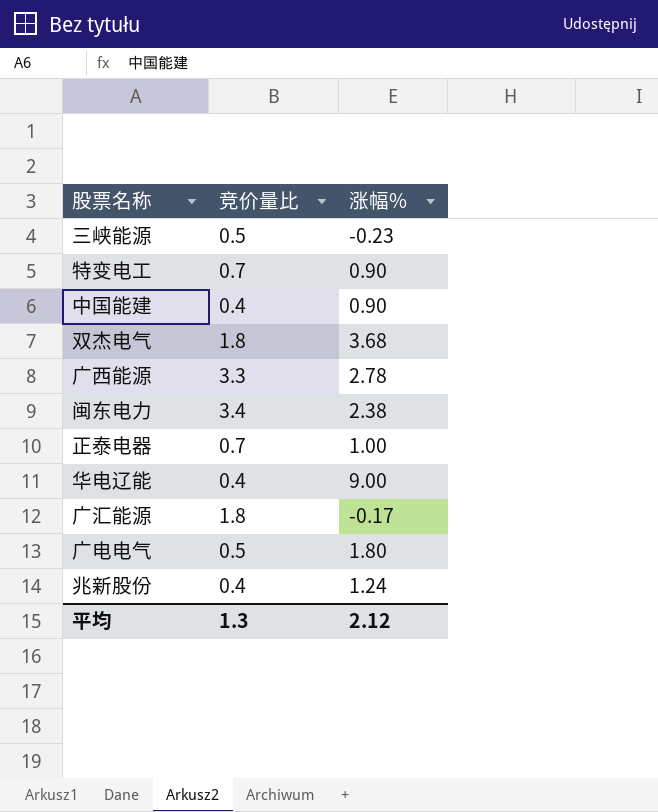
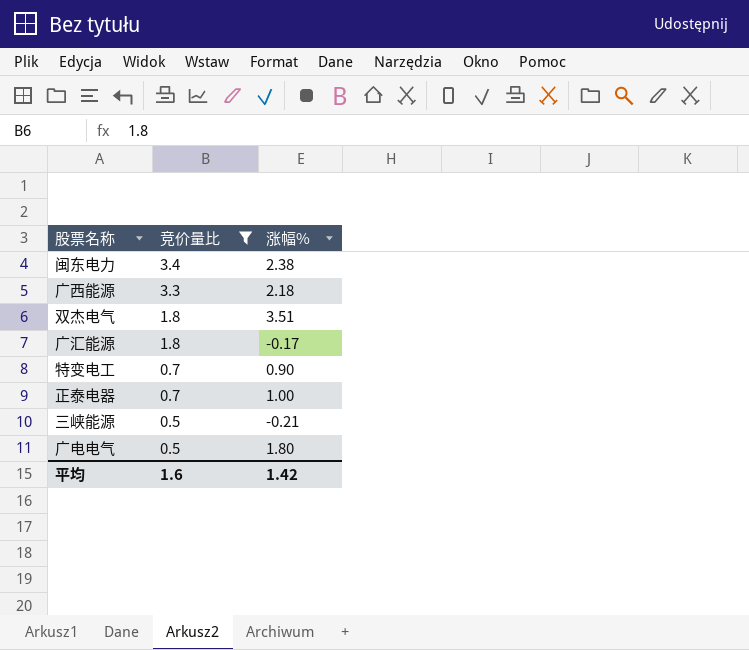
filter: none -> 竞价量比 != 0.4
row order: none -> 竞价量比 descending
广西能源 | 涨幅%: 2.78 -> 2.18
双杰电气 | 涨幅%: 3.68 -> 3.51
三峡能源 | 涨幅%: -0.23 -> -0.21
平均 | 竞价量比: 1.3 -> 1.6
平均 | 涨幅%: 2.12 -> 1.42

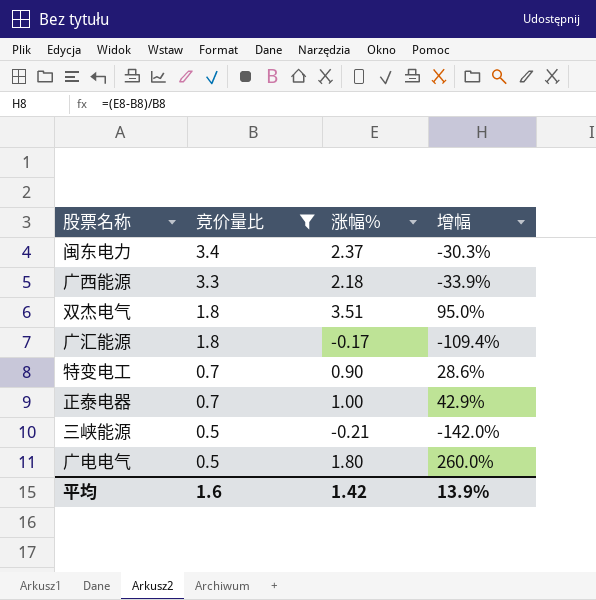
column 增幅 | formula: none -> ([涨幅%] - [竞价量比]) / [竞价量比]
闽东电力 | 涨幅%: 2.38 -> 2.37

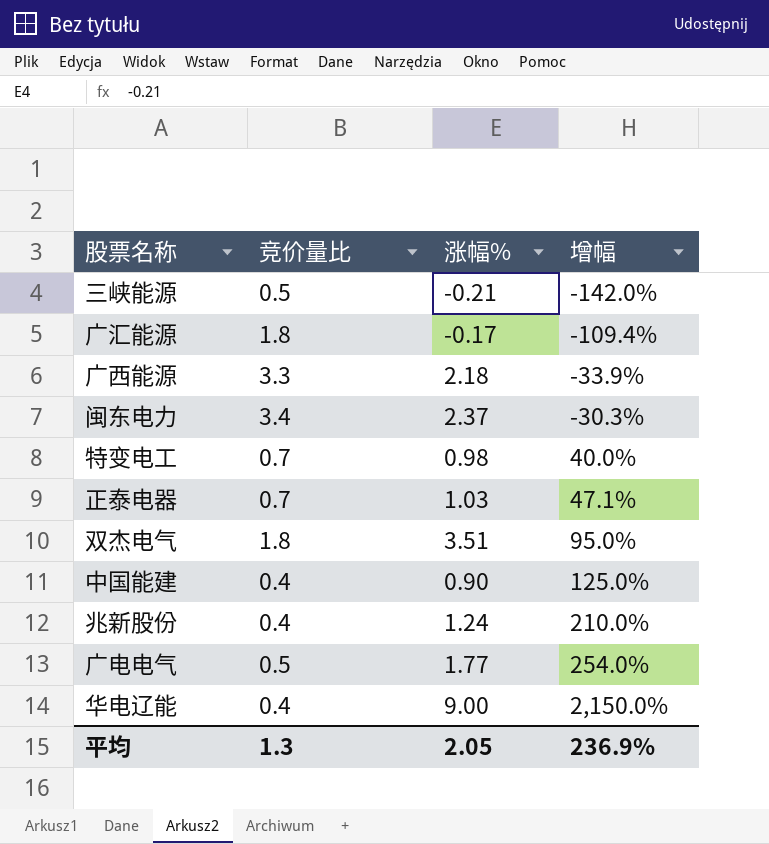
filter: 竞价量比 != 0.4 -> none
row order: 竞价量比 descending -> 增幅 ascending
特变电工 | 涨幅%: 0.90 -> 0.98
特变电工 | 增幅: 28.6% -> 40.0%
正泰电器 | 涨幅%: 1.00 -> 1.03
正泰电器 | 增幅: 42.9% -> 47.1%
广电电气 | 涨幅%: 1.80 -> 1.77
广电电气 | 增幅: 260.0% -> 254.0%
平均 | 竞价量比: 1.6 -> 1.3
平均 | 涨幅%: 1.42 -> 2.05
平均 | 增幅: 13.9% -> 236.9%

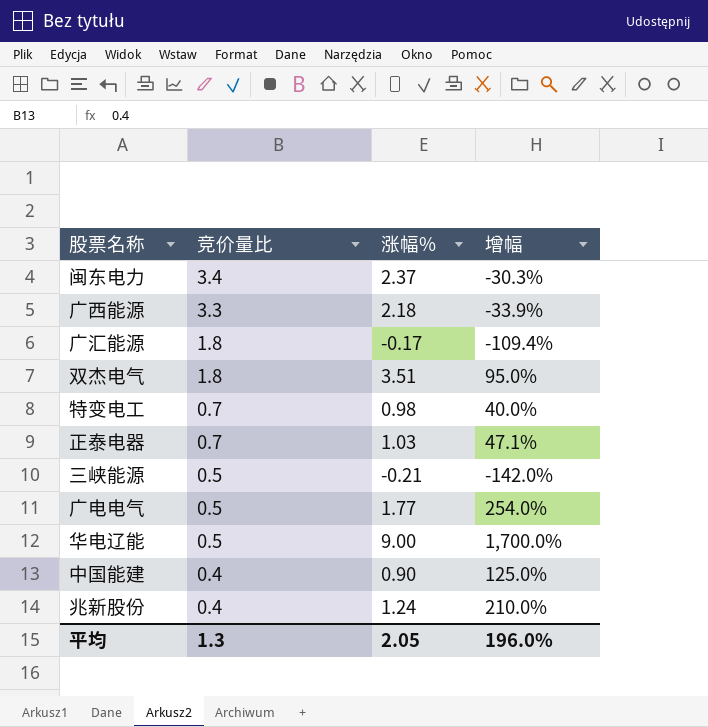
row order: 增幅 ascending -> 竞价量比 descending
华电辽能 | 竞价量比: 0.4 -> 0.5
华电辽能 | 增幅: 2,150.0% -> 1,700.0%
平均 | 增幅: 236.9% -> 196.0%

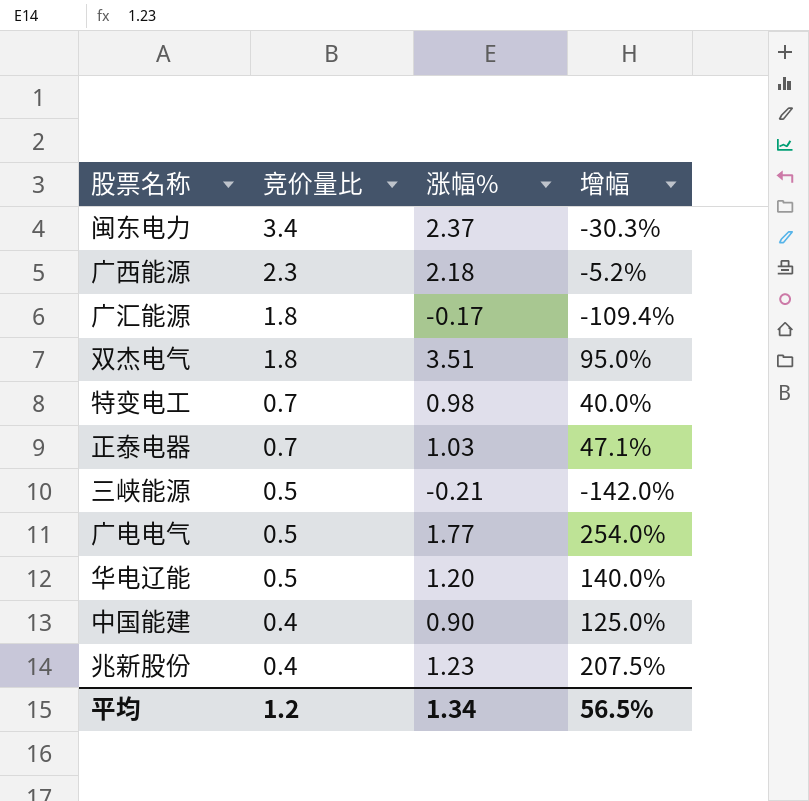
广西能源 | 竞价量比: 3.3 -> 2.3
广西能源 | 增幅: -33.9% -> -5.2%
华电辽能 | 涨幅%: 9.00 -> 1.20
华电辽能 | 增幅: 1,700.0% -> 140.0%
兆新股份 | 涨幅%: 1.24 -> 1.23
兆新股份 | 增幅: 210.0% -> 207.5%
平均 | 竞价量比: 1.3 -> 1.2
平均 | 涨幅%: 2.05 -> 1.34
平均 | 增幅: 196.0% -> 56.5%

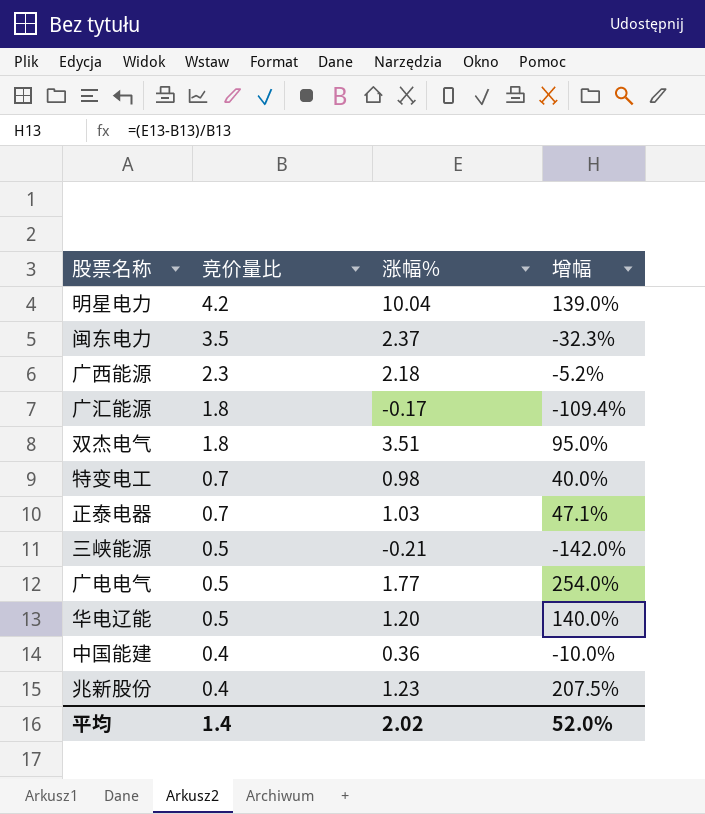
row 明星电力: none -> 4.2 | 10.04 | 139.0%
闽东电力 | 竞价量比: 3.4 -> 3.5
闽东电力 | 增幅: -30.3% -> -32.3%
中国能建 | 涨幅%: 0.90 -> 0.36
中国能建 | 增幅: 125.0% -> -10.0%
平均 | 竞价量比: 1.2 -> 1.4
平均 | 涨幅%: 1.34 -> 2.02
平均 | 增幅: 56.5% -> 52.0%

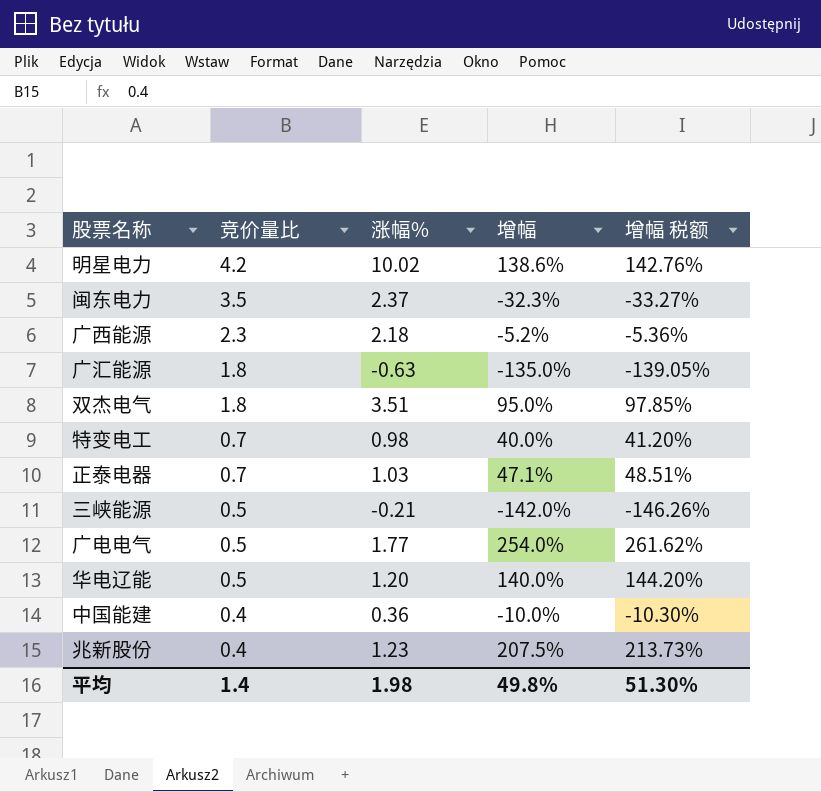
column 增幅 税额 | formula: none -> [增幅] * 1.03
明星电力 | 涨幅%: 10.04 -> 10.02
明星电力 | 增幅: 139.0% -> 138.6%
广汇能源 | 涨幅%: -0.17 -> -0.63
广汇能源 | 增幅: -109.4% -> -135.0%
平均 | 涨幅%: 2.02 -> 1.98
平均 | 增幅: 52.0% -> 49.8%

